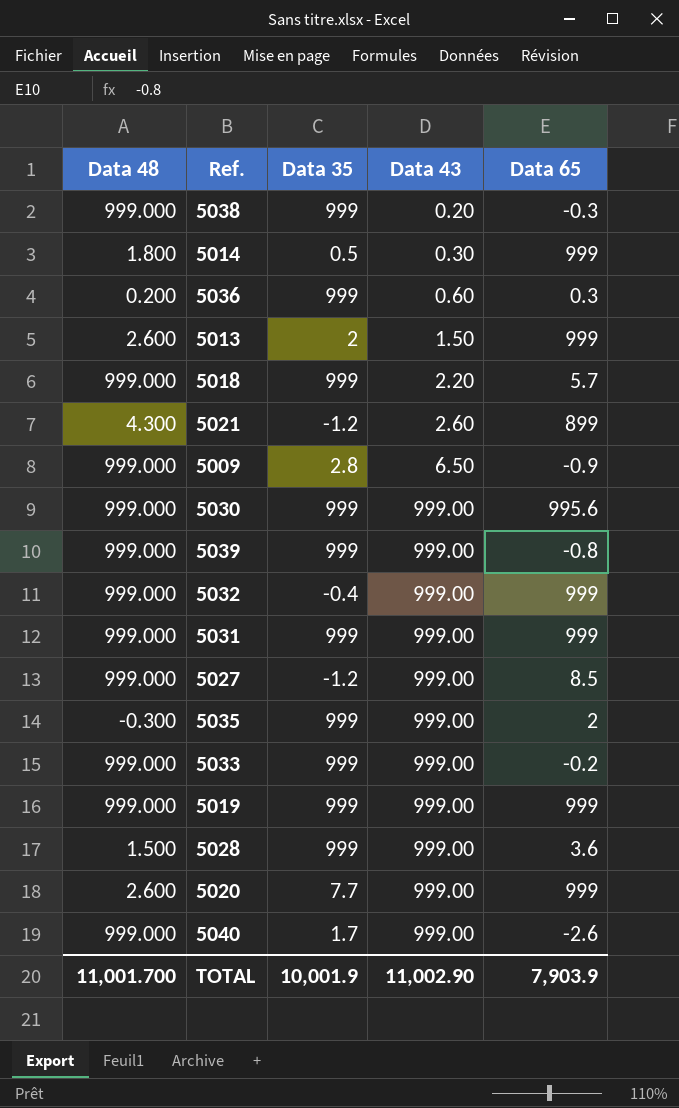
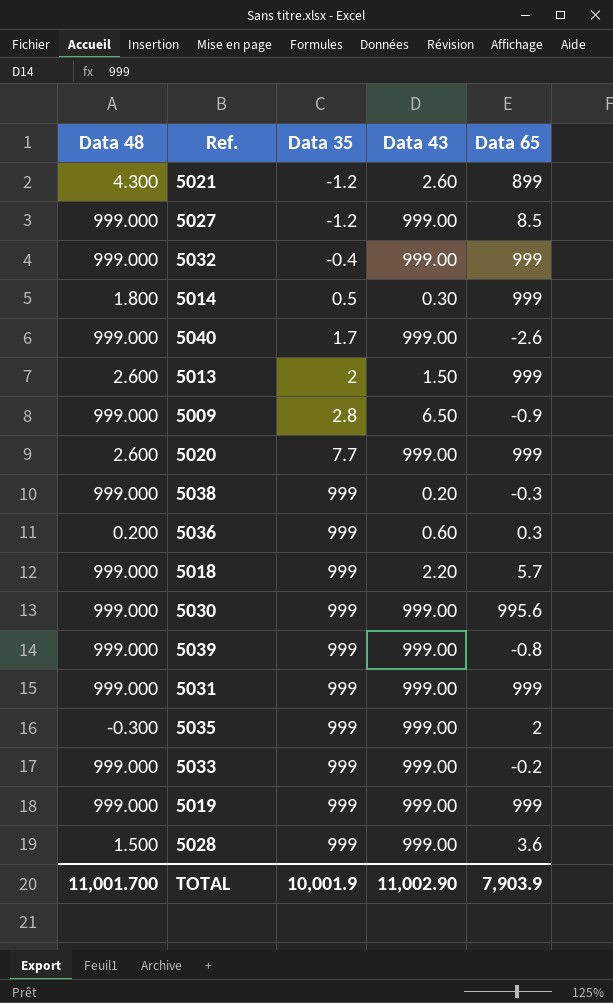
row order: Data 43 ascending -> Data 35 ascending

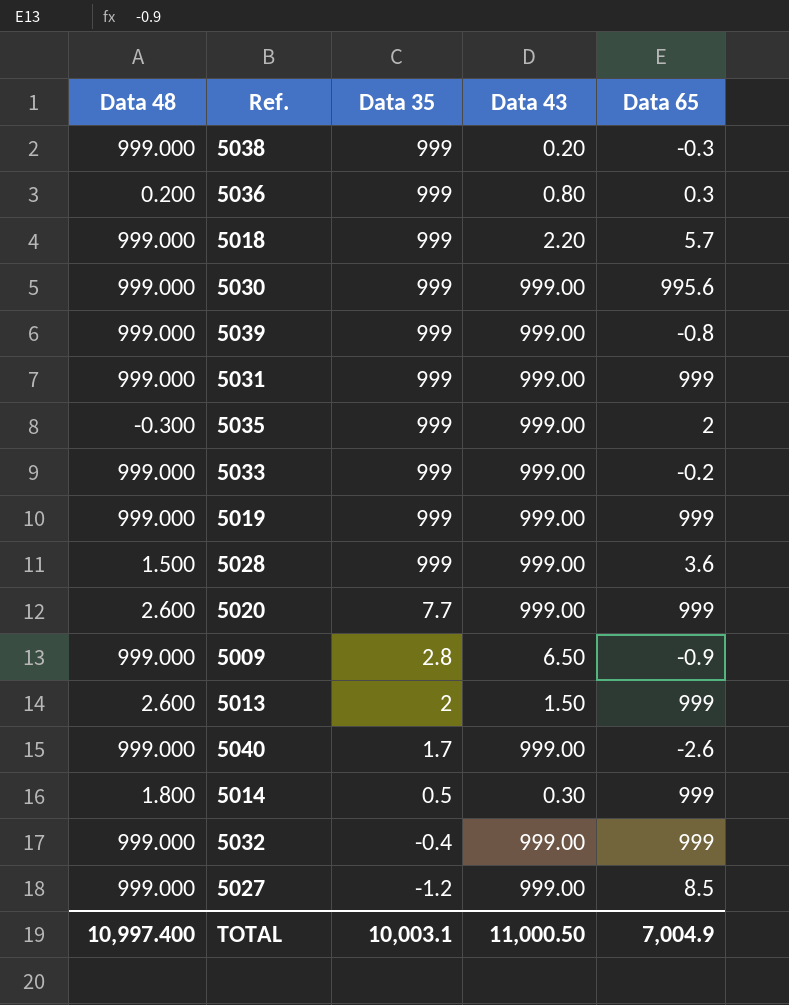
row order: Data 35 ascending -> Data 35 descending
row 5021: 4.300 | -1.2 | 2.60 | 899 -> none
5036 | Data 43: 0.60 -> 0.80
TOTAL | Data 48: 11,001.700 -> 10,997.400
TOTAL | Data 35: 10,001.9 -> 10,003.1
TOTAL | Data 43: 11,002.90 -> 11,000.50
TOTAL | Data 65: 7,903.9 -> 7,004.9

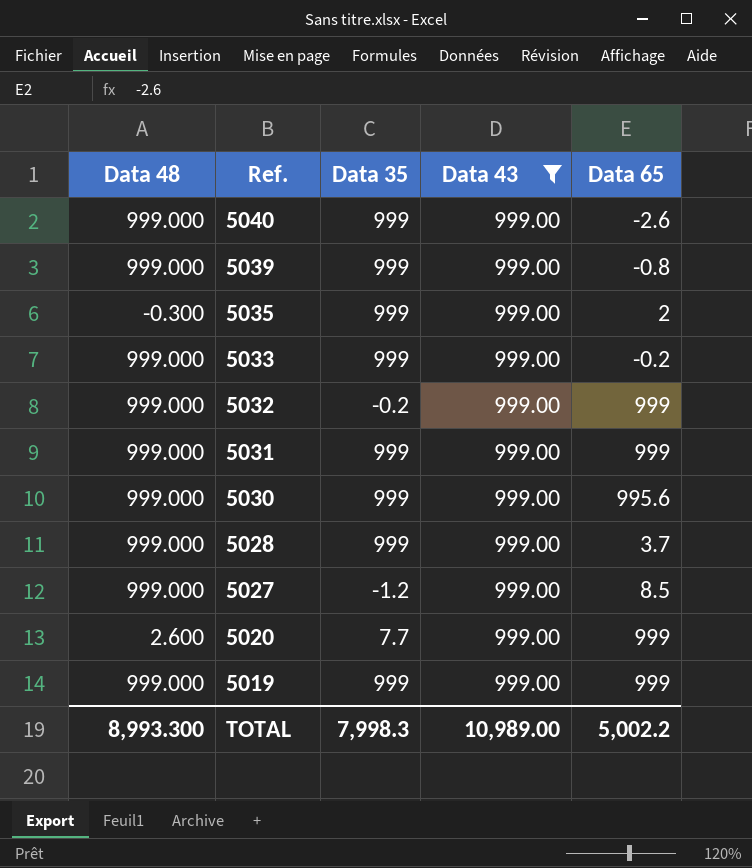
filter: none -> Data 43 = 999.00
row order: Data 35 descending -> Ref. descending
5040 | Data 35: 1.7 -> 999
5032 | Data 35: -0.4 -> -0.2
5028 | Data 48: 1.500 -> 999.000
5028 | Data 65: 3.6 -> 3.7
TOTAL | Data 48: 10,997.400 -> 8,993.300
TOTAL | Data 35: 10,003.1 -> 7,998.3
TOTAL | Data 43: 11,000.50 -> 10,989.00
TOTAL | Data 65: 7,004.9 -> 5,002.2

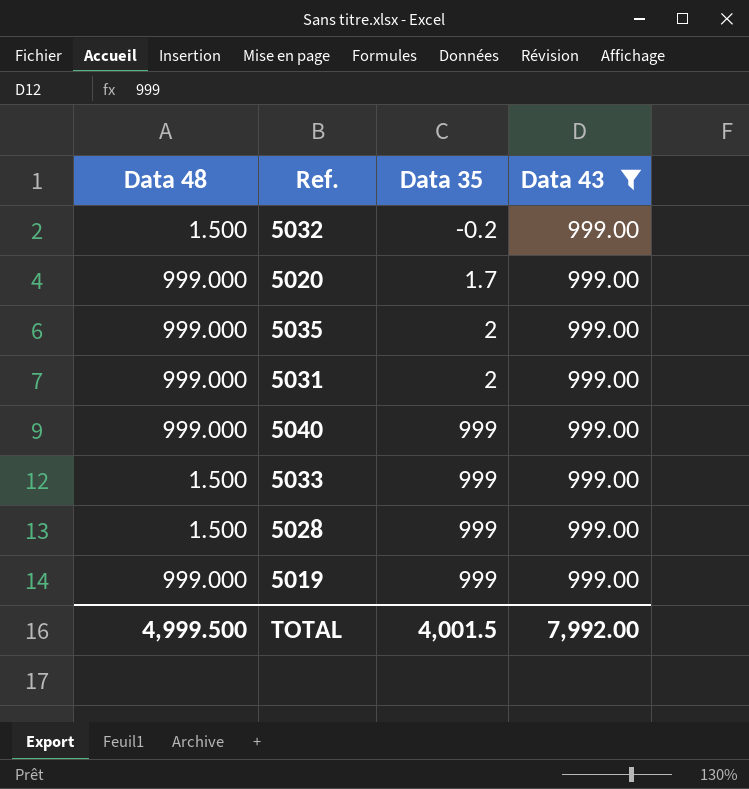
row order: Ref. descending -> Data 35 ascending
column Data 65 | position: 5 -> none
row 5039: 999.000 | 999 | 999.00 | -0.8 -> none
row 5030: 999.000 | 999 | 999.00 | 995.6 -> none
row 5027: 999.000 | -1.2 | 999.00 | 8.5 -> none
5032 | Data 48: 999.000 -> 1.500
5020 | Data 48: 2.600 -> 999.000
5020 | Data 35: 7.7 -> 1.7
5035 | Data 48: -0.300 -> 999.000
5035 | Data 35: 999 -> 2
5031 | Data 35: 999 -> 2
5033 | Data 48: 999.000 -> 1.500
5028 | Data 48: 999.000 -> 1.500
TOTAL | Data 48: 8,993.300 -> 4,999.500
TOTAL | Data 35: 7,998.3 -> 4,001.5
TOTAL | Data 43: 10,989.00 -> 7,992.00

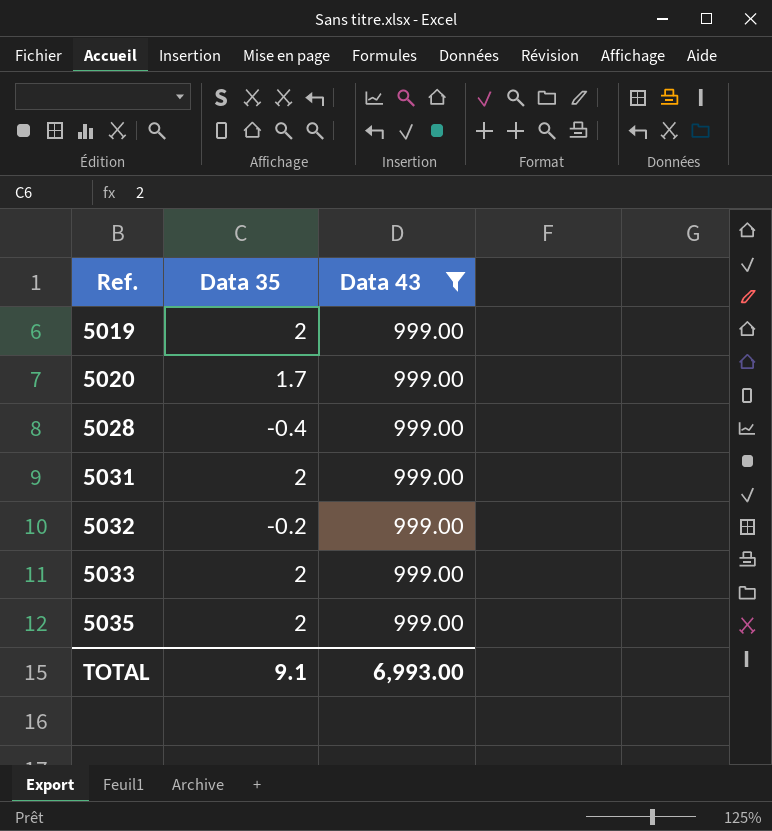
row order: Data 35 ascending -> Ref. ascending
column Data 48 | position: 1 -> none
row 5040: 999.000 | 999 | 999.00 -> none
5019 | Data 35: 999 -> 2
5028 | Data 35: 999 -> -0.4
5033 | Data 35: 999 -> 2
TOTAL | Data 35: 4,001.5 -> 9.1
TOTAL | Data 43: 7,992.00 -> 6,993.00

